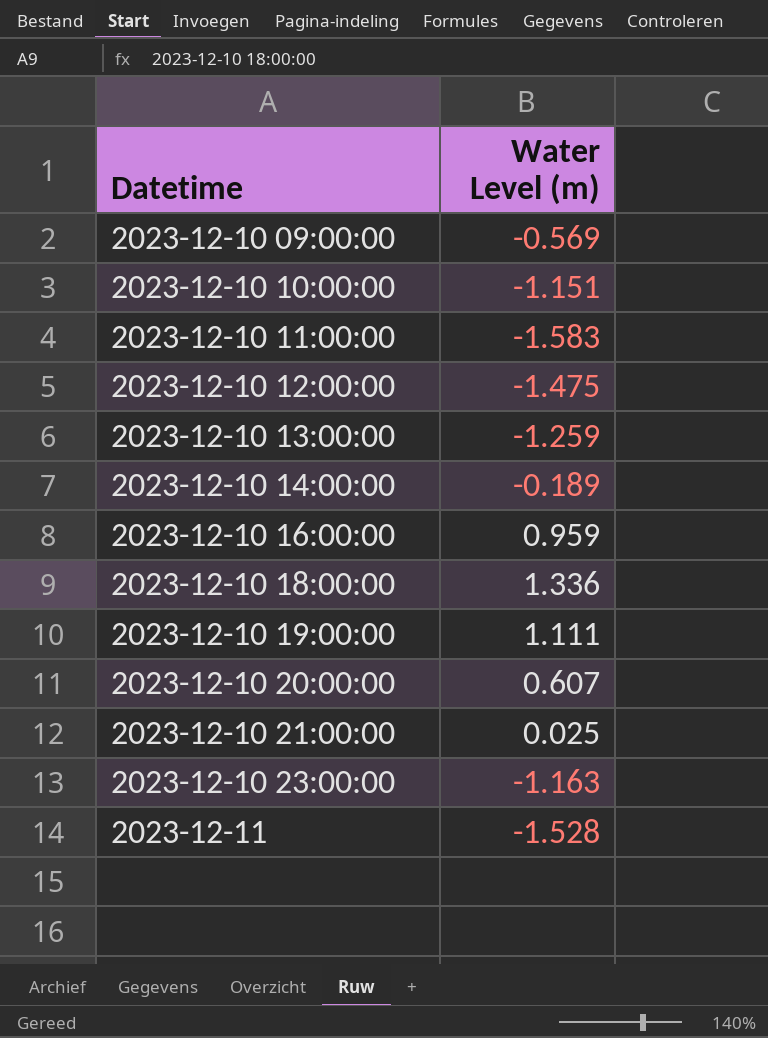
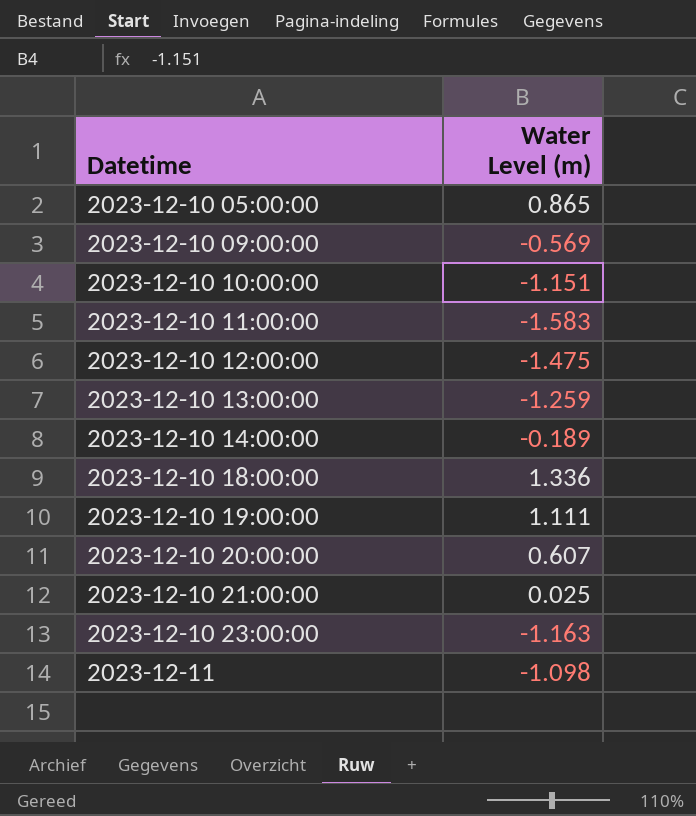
row 2023-12-10 16:00:00: 0.959 -> none
row 2023-12-10 05:00:00: none -> 0.865
2023-12-11 | Water Level (m): -1.528 -> -1.098

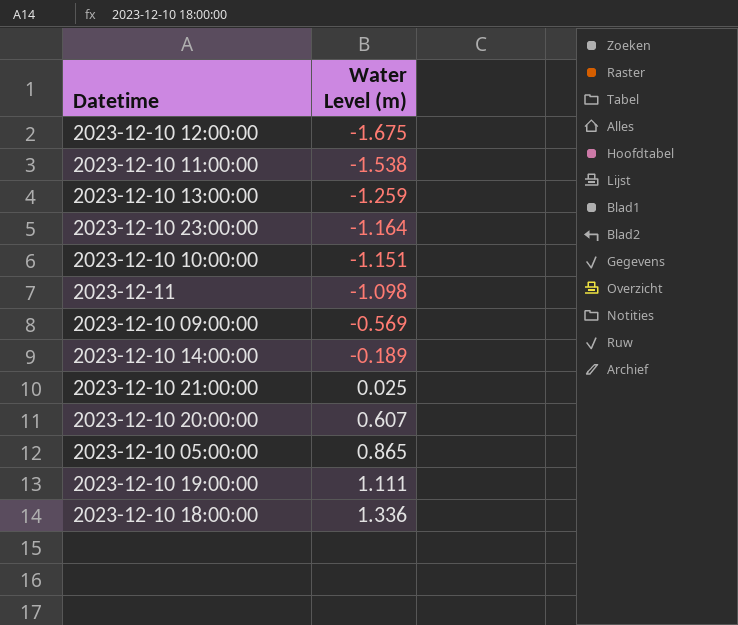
row order: Datetime ascending -> Water Level (m) ascending
2023-12-10 12:00:00 | Water Level (m): -1.475 -> -1.675
2023-12-10 11:00:00 | Water Level (m): -1.583 -> -1.538
2023-12-10 23:00:00 | Water Level (m): -1.163 -> -1.164

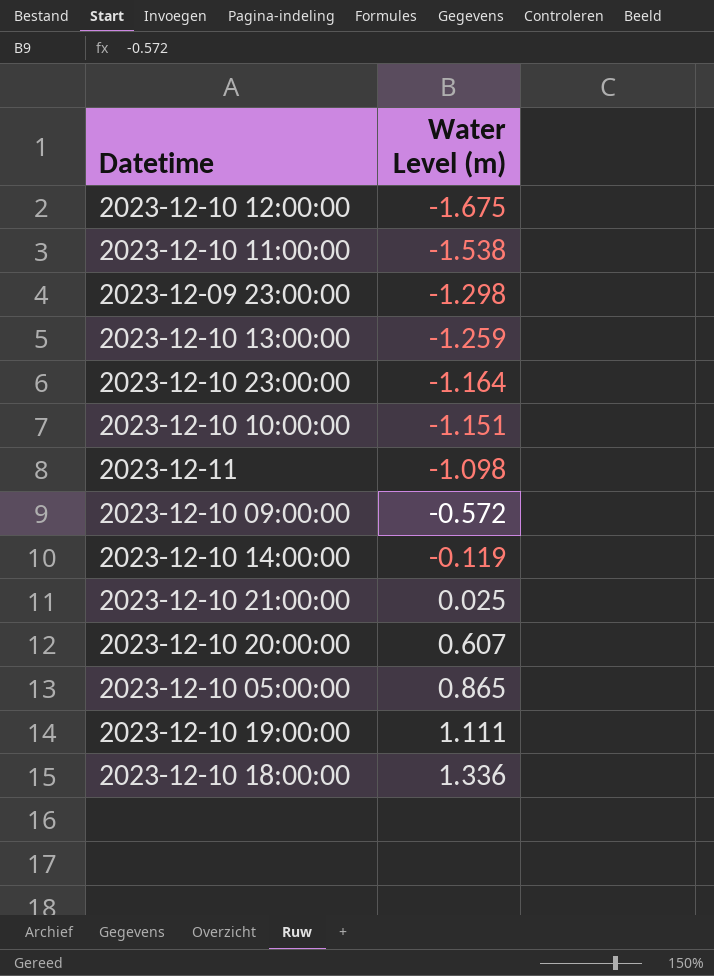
row 2023-12-09 23:00:00: none -> -1.298
2023-12-10 09:00:00 | Water Level (m): -0.569 -> -0.572
2023-12-10 14:00:00 | Water Level (m): -0.189 -> -0.119

